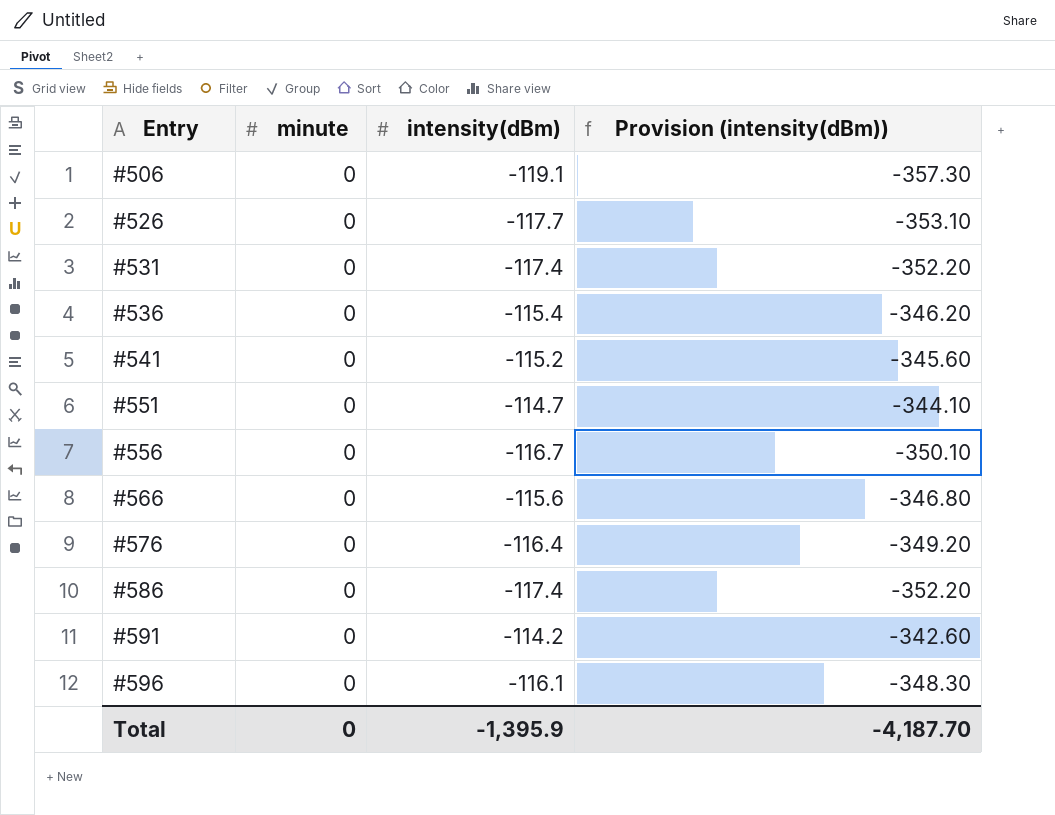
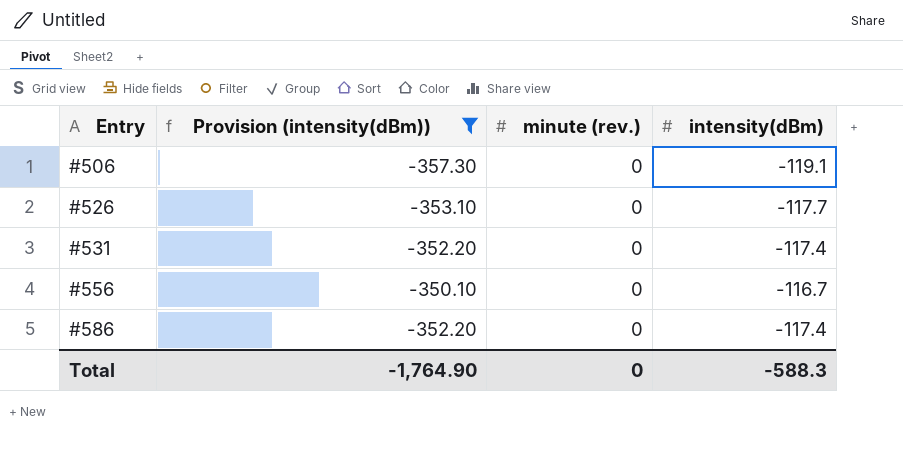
filter: none -> Provision (intensity(dBm)) <= -350.10
column Provision (intensity(dBm)) | position: 4 -> 2
column name: minute -> minute (rev.)
Total | Provision (intensity(dBm)): -4,187.70 -> -1,764.90
Total | intensity(dBm): -1,395.9 -> -588.3

